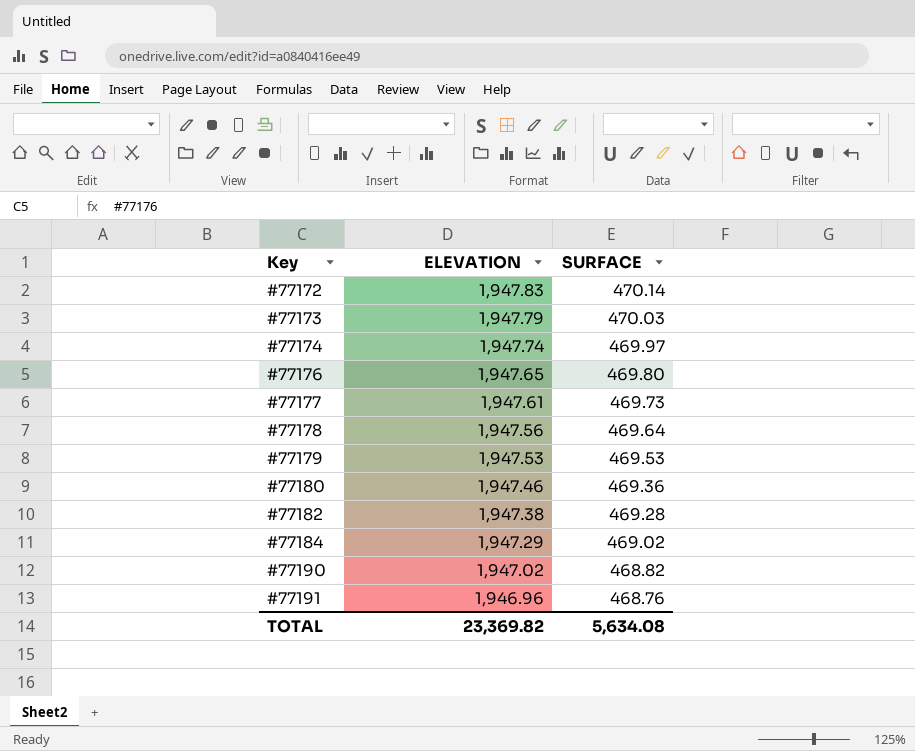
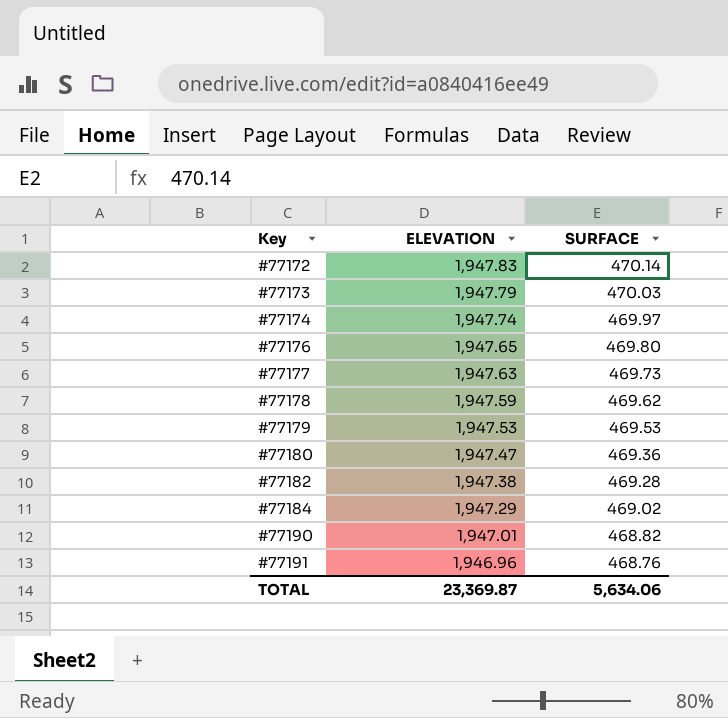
#77177 | ELEVATION: 1,947.61 -> 1,947.63
#77178 | ELEVATION: 1,947.56 -> 1,947.59
#77178 | SURFACE: 469.64 -> 469.62
#77180 | ELEVATION: 1,947.46 -> 1,947.47
#77190 | ELEVATION: 1,947.02 -> 1,947.01
TOTAL | ELEVATION: 23,369.82 -> 23,369.87
TOTAL | SURFACE: 5,634.08 -> 5,634.06

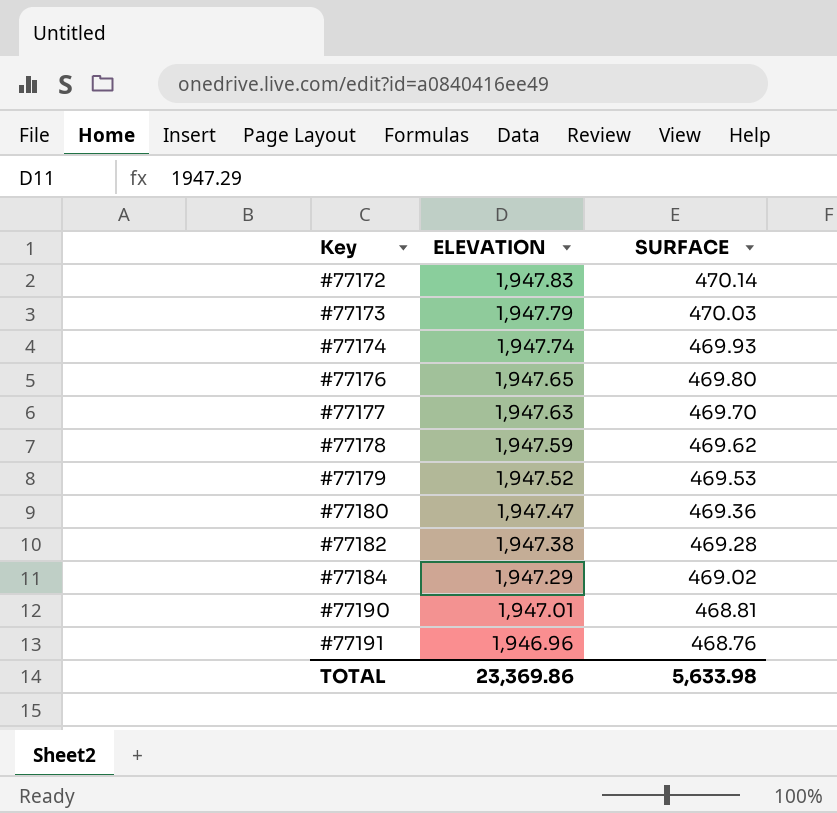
#77174 | SURFACE: 469.97 -> 469.93
#77177 | SURFACE: 469.73 -> 469.70
#77179 | ELEVATION: 1,947.53 -> 1,947.52
#77190 | SURFACE: 468.82 -> 468.81
TOTAL | ELEVATION: 23,369.87 -> 23,369.86
TOTAL | SURFACE: 5,634.06 -> 5,633.98

